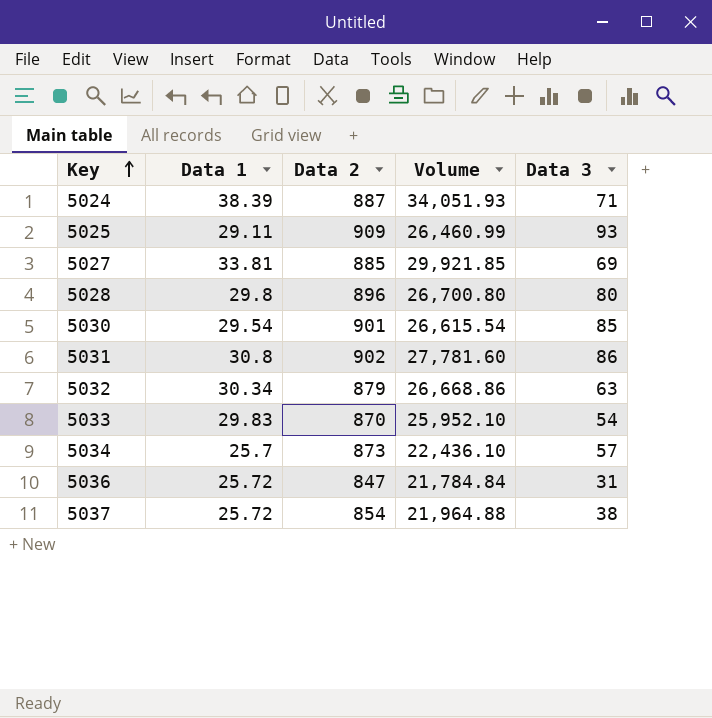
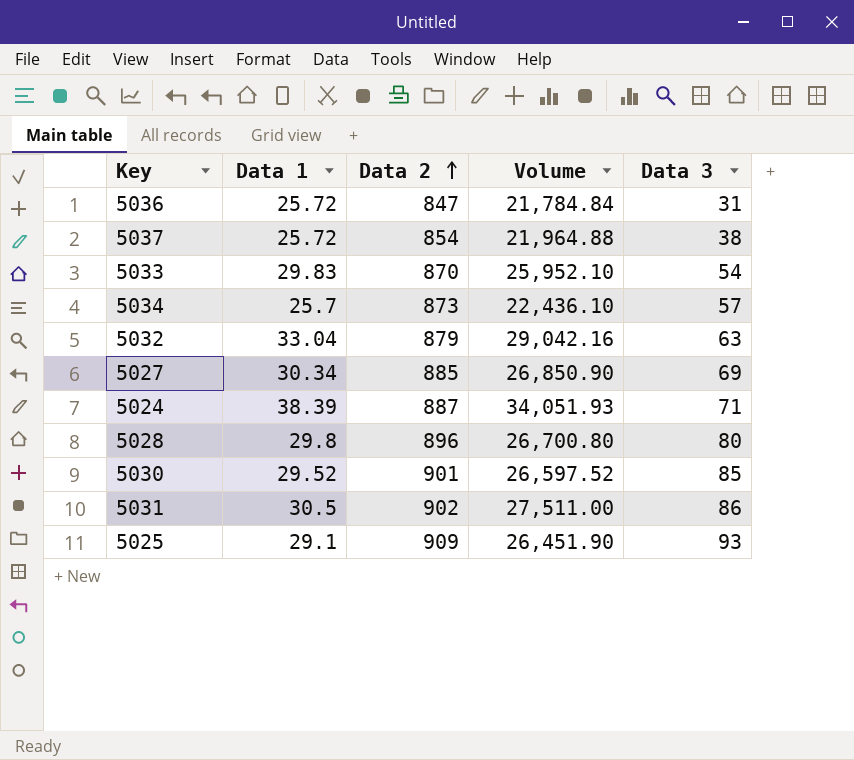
row order: Key ascending -> Data 2 ascending
5032 | Data 1: 30.34 -> 33.04
5032 | Volume: 26,668.86 -> 29,042.16
5027 | Data 1: 33.81 -> 30.34
5027 | Volume: 29,921.85 -> 26,850.90
5030 | Data 1: 29.54 -> 29.52
5030 | Volume: 26,615.54 -> 26,597.52
5031 | Data 1: 30.8 -> 30.5
5031 | Volume: 27,781.60 -> 27,511.00
5025 | Data 1: 29.11 -> 29.1
5025 | Volume: 26,460.99 -> 26,451.90

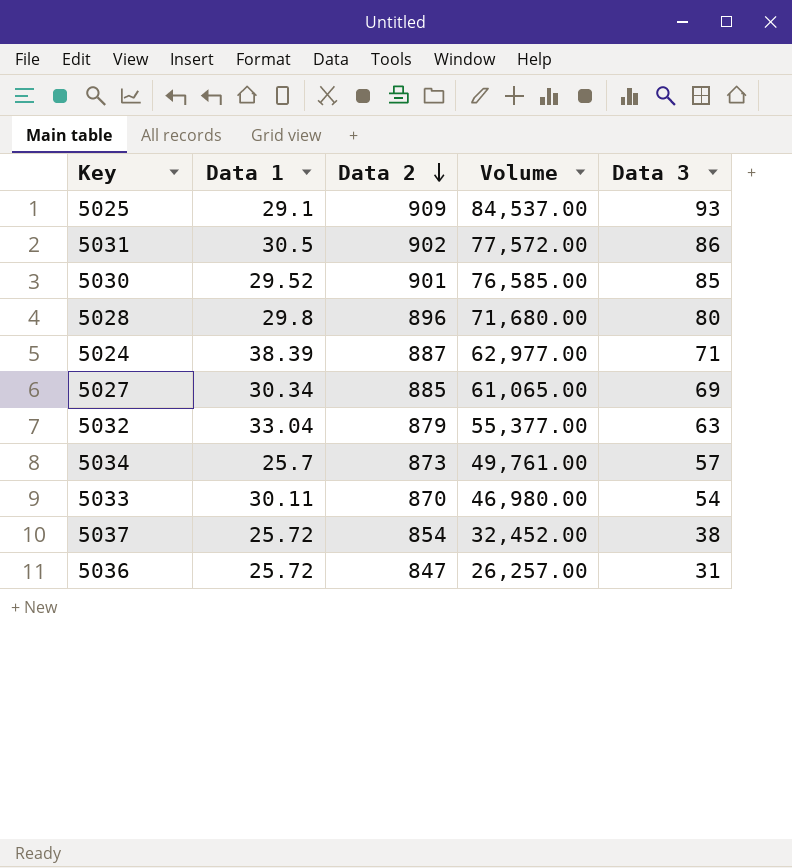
row order: Data 2 ascending -> Data 2 descending
column Volume | formula: [Data 1] * [Data 2] -> [Data 2] * [Data 3]
5033 | Data 1: 29.83 -> 30.11

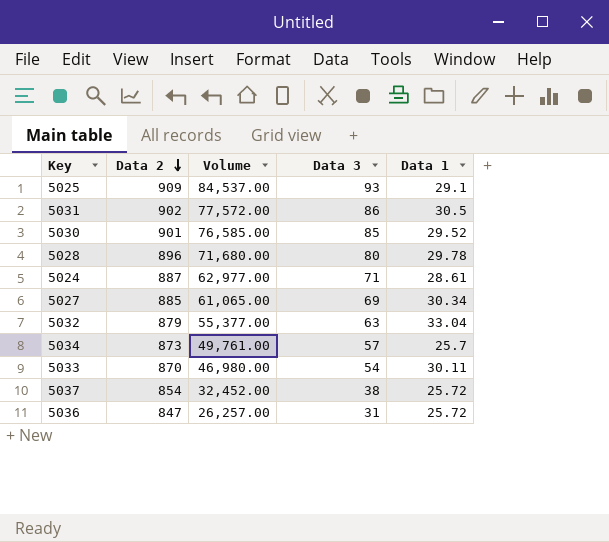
column Data 1 | position: 2 -> 5
5028 | Data 1: 29.8 -> 29.78
5024 | Data 1: 38.39 -> 28.61

